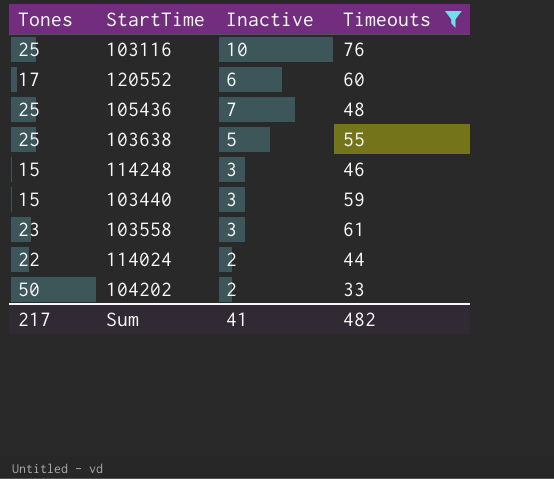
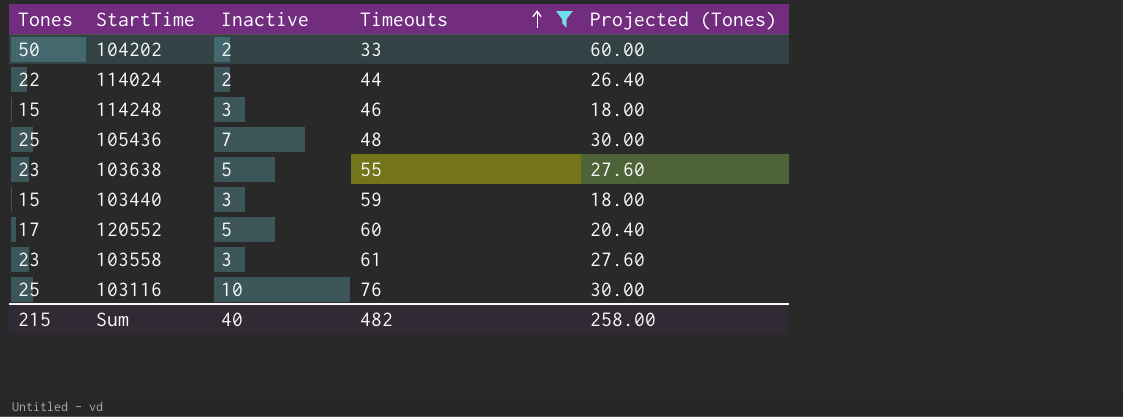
row order: none -> Timeouts ascending
column Projected (Tones) | formula: none -> [Tones] * 1.2
103638 | Tones: 25 -> 23
120552 | Inactive: 6 -> 5
Sum | Tones: 217 -> 215
Sum | Inactive: 41 -> 40

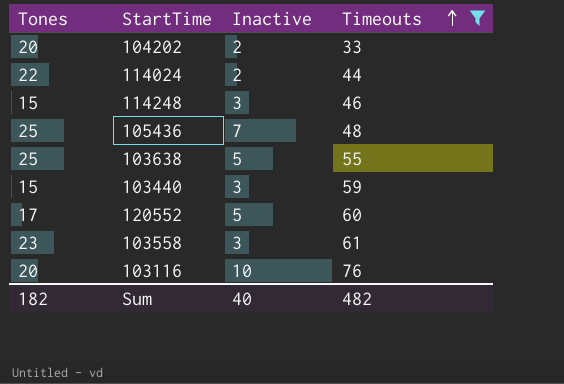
column Projected (Tones) | formula: [Tones] * 1.2 -> none
104202 | Tones: 50 -> 20
103638 | Tones: 23 -> 25
103116 | Tones: 25 -> 20
Sum | Tones: 215 -> 182

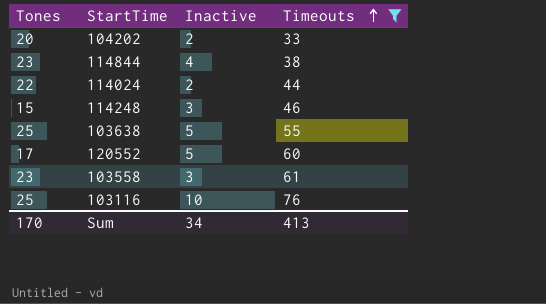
row 105436: 25 | 7 | 48 -> none
row 103440: 15 | 3 | 59 -> none
row 114844: none -> 23 | 4 | 38
103116 | Tones: 20 -> 25
Sum | Tones: 182 -> 170
Sum | Inactive: 40 -> 34
Sum | Timeouts: 482 -> 413

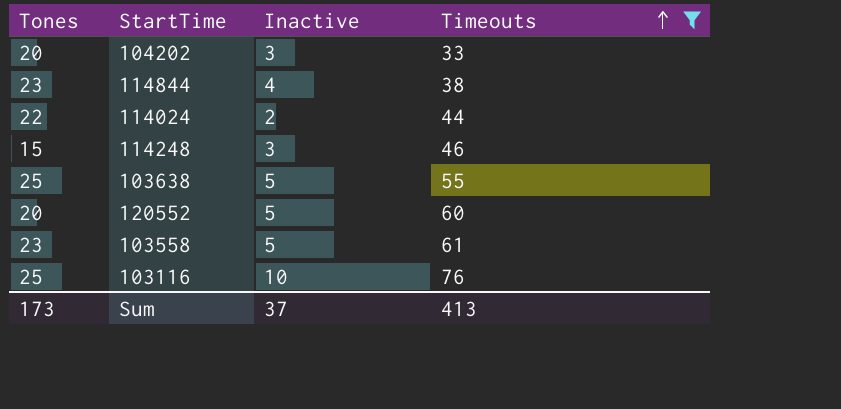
104202 | Inactive: 2 -> 3
120552 | Tones: 17 -> 20
103558 | Inactive: 3 -> 5
Sum | Tones: 170 -> 173
Sum | Inactive: 34 -> 37

